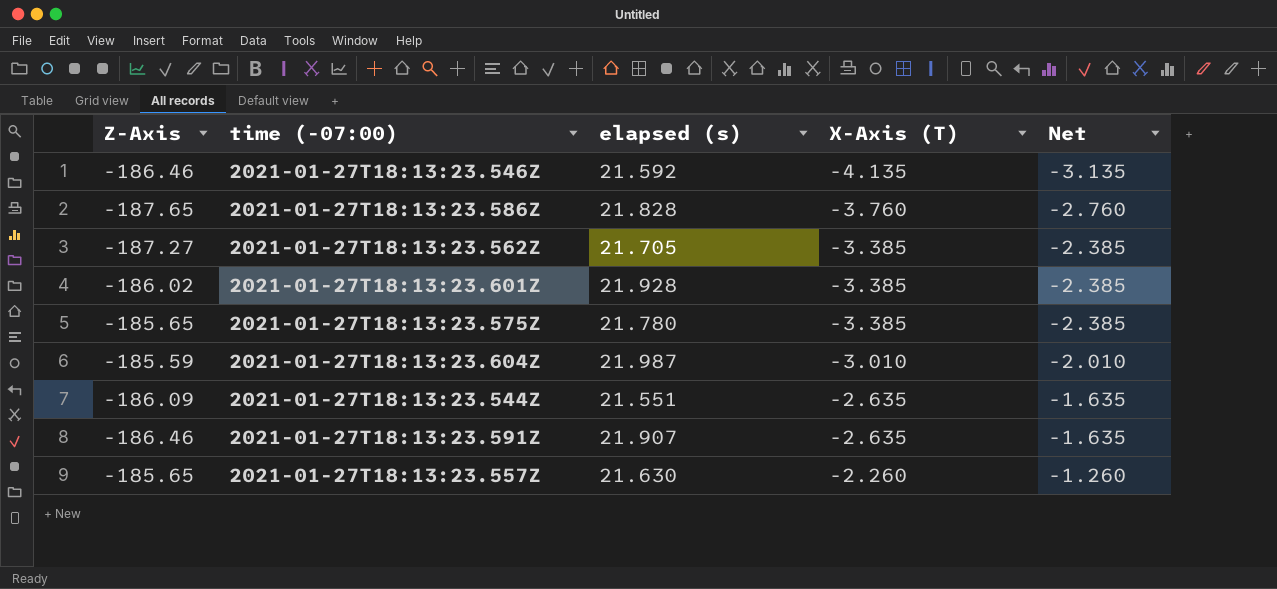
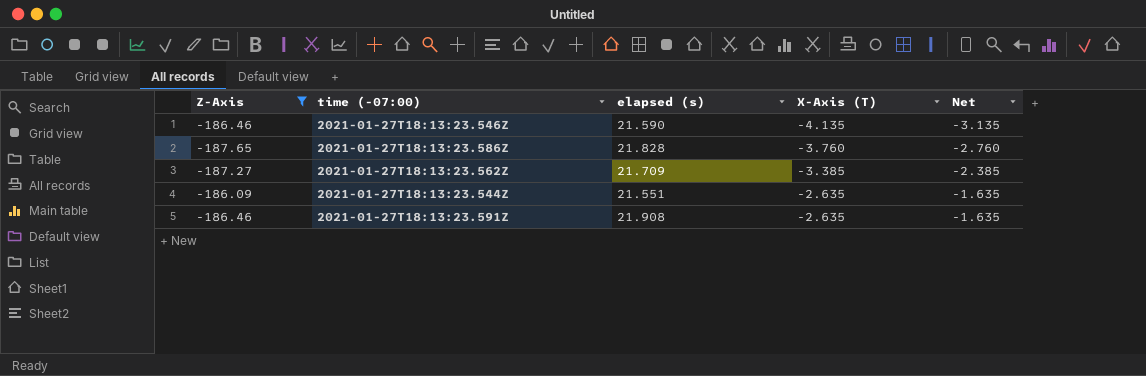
filter: none -> Z-Axis <= -186.09
2021-01-27T18:13:23.546Z | elapsed (s): 21.592 -> 21.590
2021-01-27T18:13:23.562Z | elapsed (s): 21.705 -> 21.709
2021-01-27T18:13:23.591Z | elapsed (s): 21.907 -> 21.908

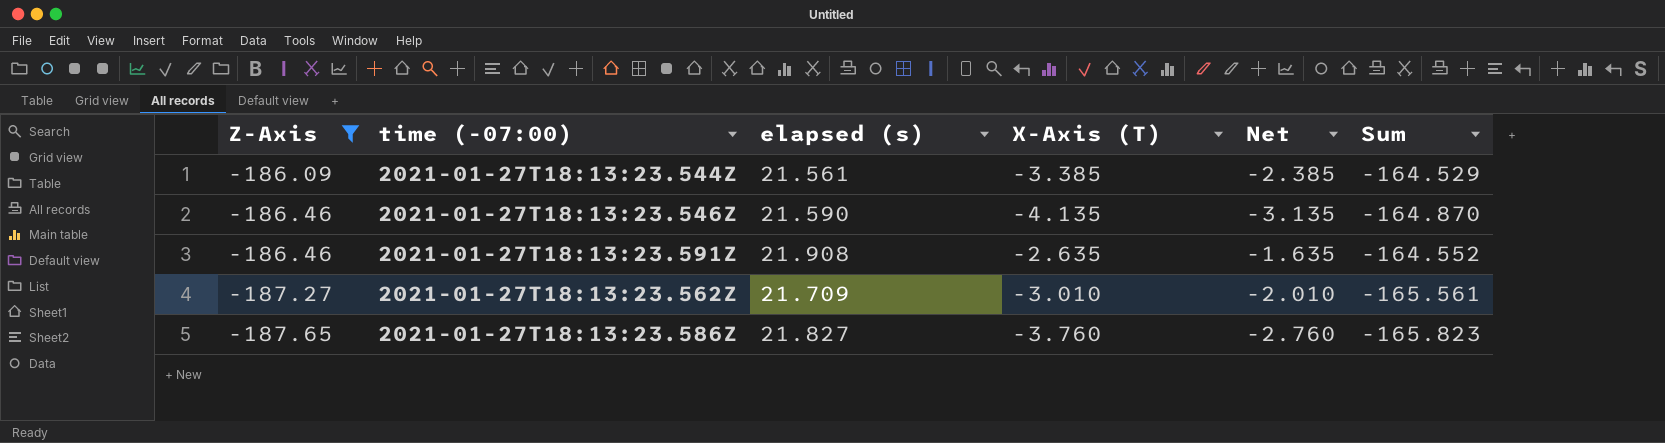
row order: X-Axis (T) ascending -> Z-Axis descending
column Sum | formula: none -> [Z-Axis] + [elapsed (s)]
2021-01-27T18:13:23.544Z | elapsed (s): 21.551 -> 21.561
2021-01-27T18:13:23.544Z | X-Axis (T): -2.635 -> -3.385
2021-01-27T18:13:23.544Z | Net: -1.635 -> -2.385
2021-01-27T18:13:23.562Z | X-Axis (T): -3.385 -> -3.010
2021-01-27T18:13:23.562Z | Net: -2.385 -> -2.010
2021-01-27T18:13:23.586Z | elapsed (s): 21.828 -> 21.827

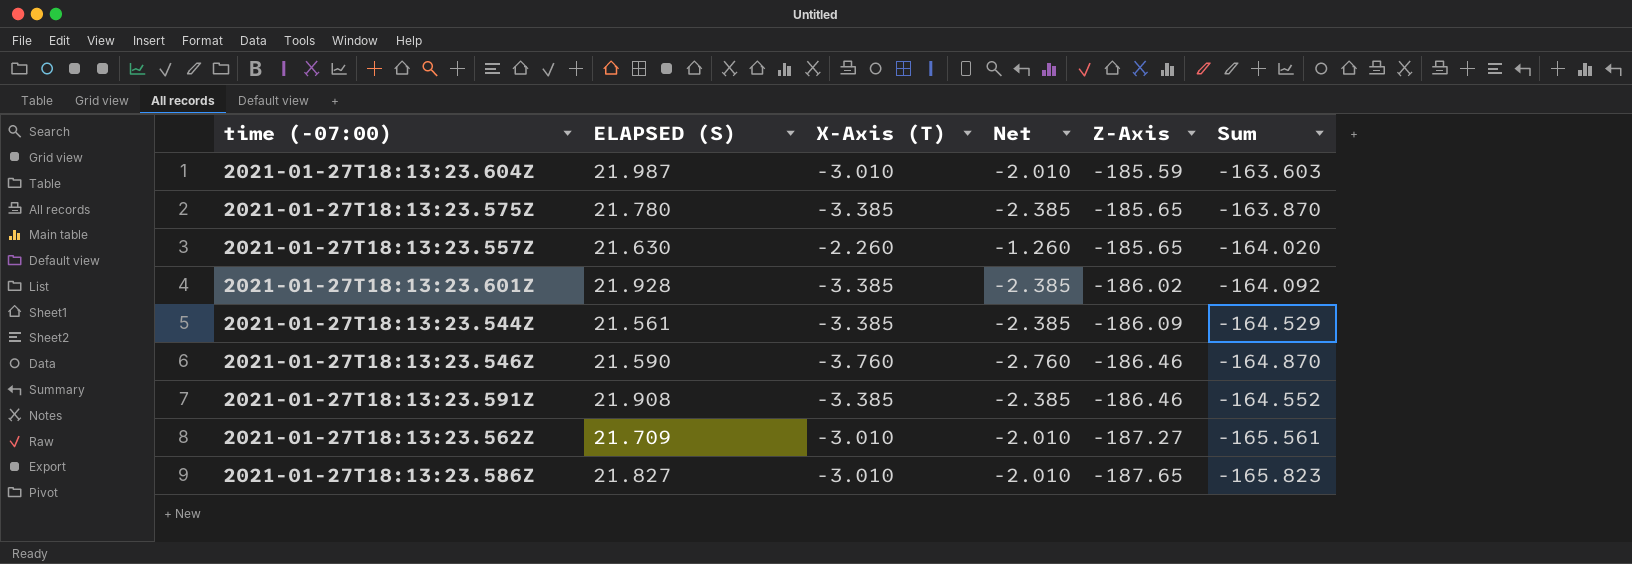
filter: Z-Axis <= -186.09 -> none
column name: elapsed (s) -> ELAPSED (S)
column Z-Axis | position: 1 -> 5
2021-01-27T18:13:23.546Z | X-Axis (T): -4.135 -> -3.760
2021-01-27T18:13:23.546Z | Net: -3.135 -> -2.760
2021-01-27T18:13:23.591Z | X-Axis (T): -2.635 -> -3.385
2021-01-27T18:13:23.591Z | Net: -1.635 -> -2.385
2021-01-27T18:13:23.586Z | X-Axis (T): -3.760 -> -3.010
2021-01-27T18:13:23.586Z | Net: -2.760 -> -2.010

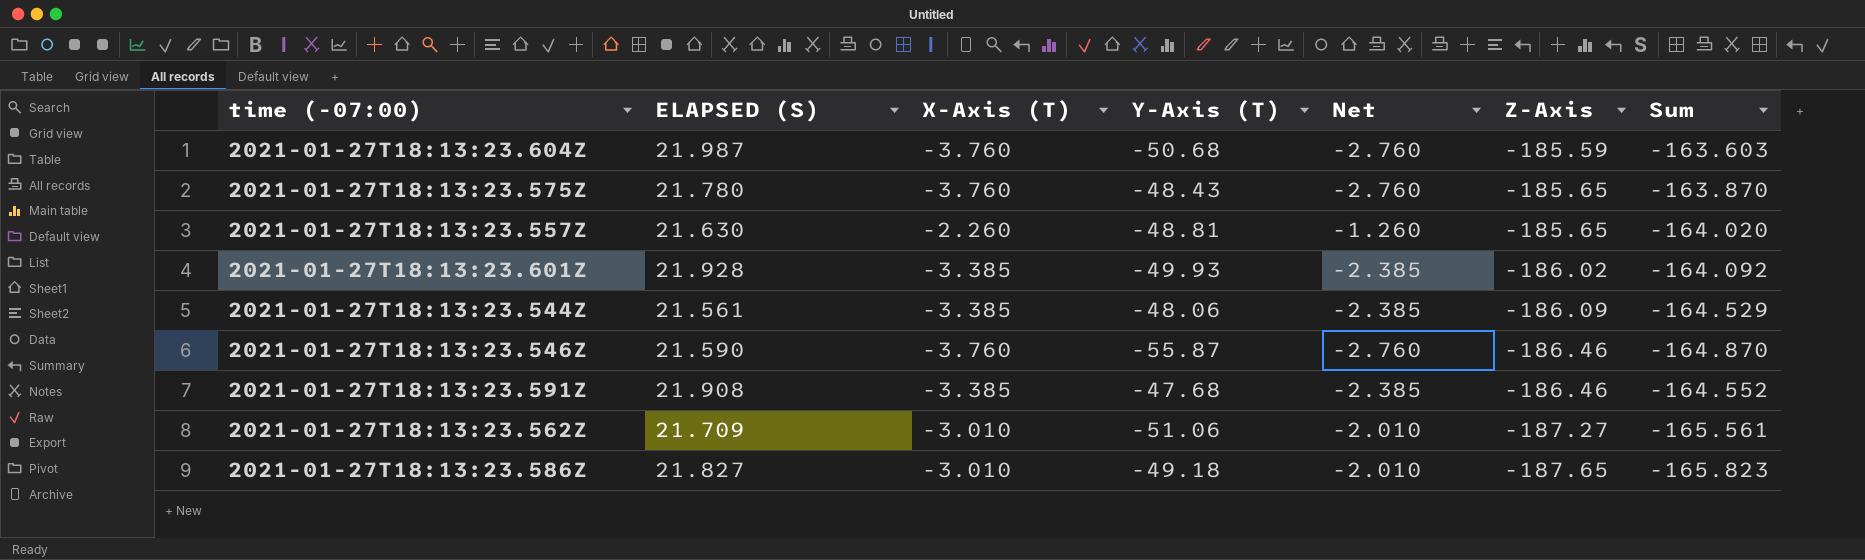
column Y-Axis (T) | position: none -> 4
2021-01-27T18:13:23.604Z | X-Axis (T): -3.010 -> -3.760
2021-01-27T18:13:23.604Z | Net: -2.010 -> -2.760
2021-01-27T18:13:23.575Z | X-Axis (T): -3.385 -> -3.760
2021-01-27T18:13:23.575Z | Net: -2.385 -> -2.760

